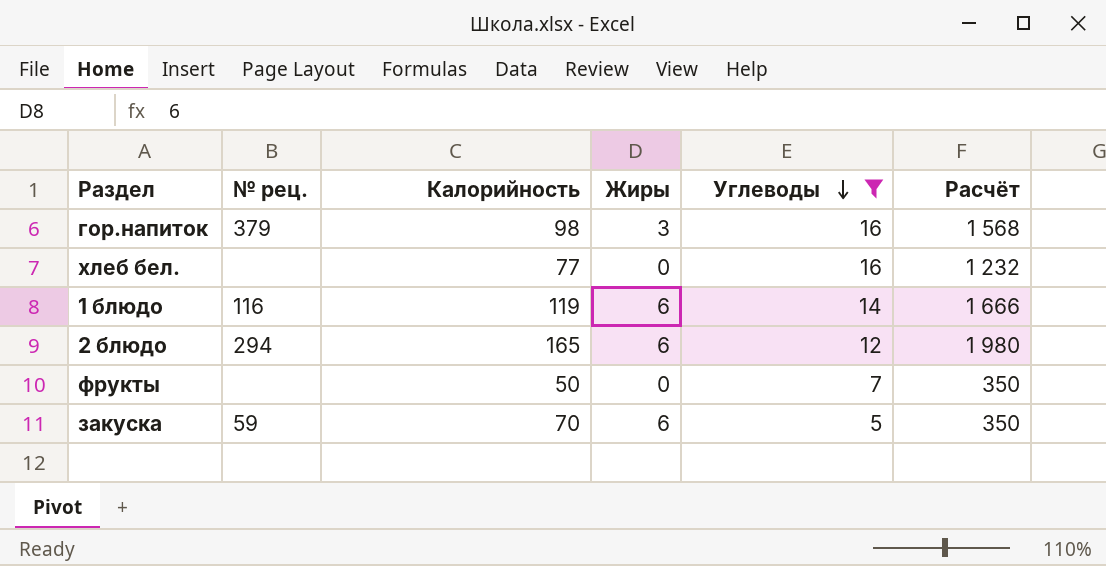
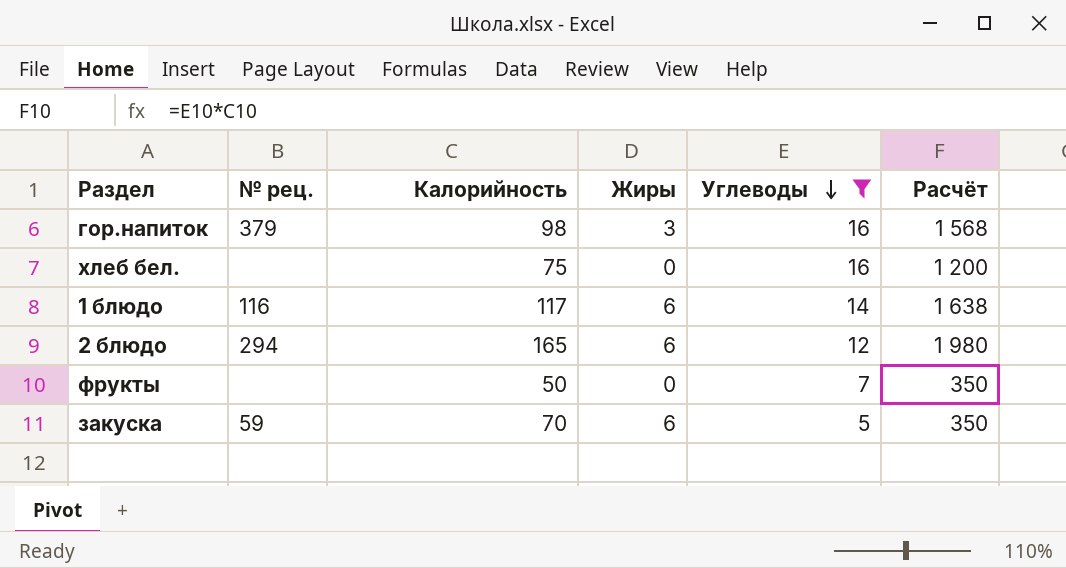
хлеб бел. | Калорийность: 77 -> 75
хлеб бел. | Расчёт: 1 232 -> 1 200
1 блюдо | Калорийность: 119 -> 117
1 блюдо | Расчёт: 1 666 -> 1 638

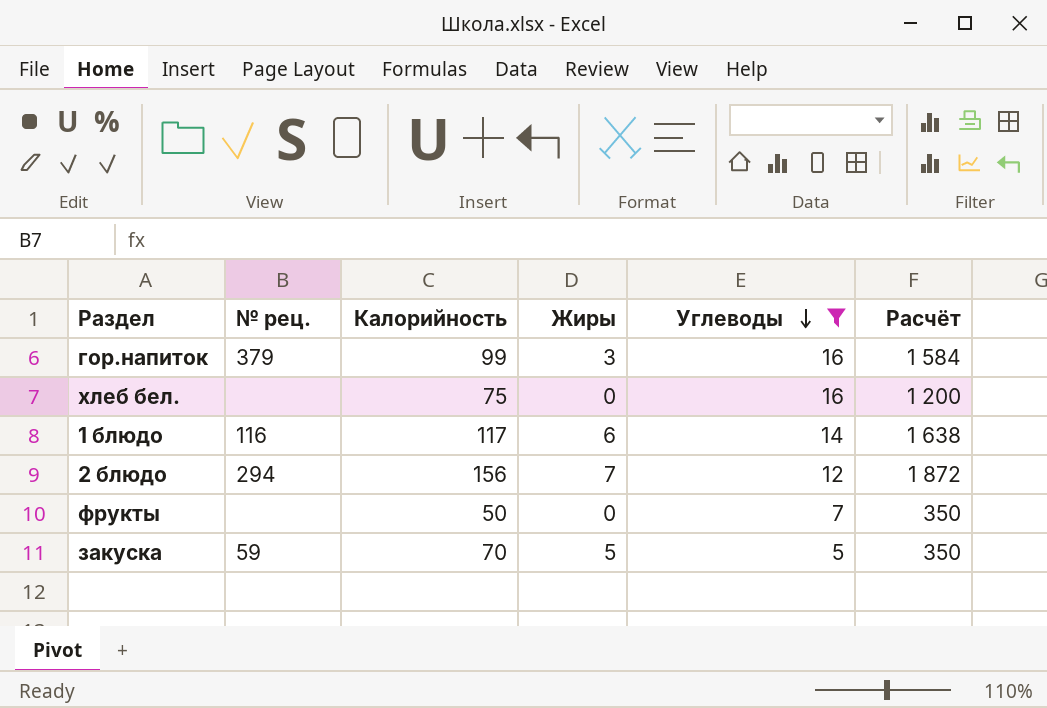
гор.напиток | Калорийность: 98 -> 99
гор.напиток | Расчёт: 1 568 -> 1 584
2 блюдо | Калорийность: 165 -> 156
2 блюдо | Жиры: 6 -> 7
2 блюдо | Расчёт: 1 980 -> 1 872
закуска | Жиры: 6 -> 5

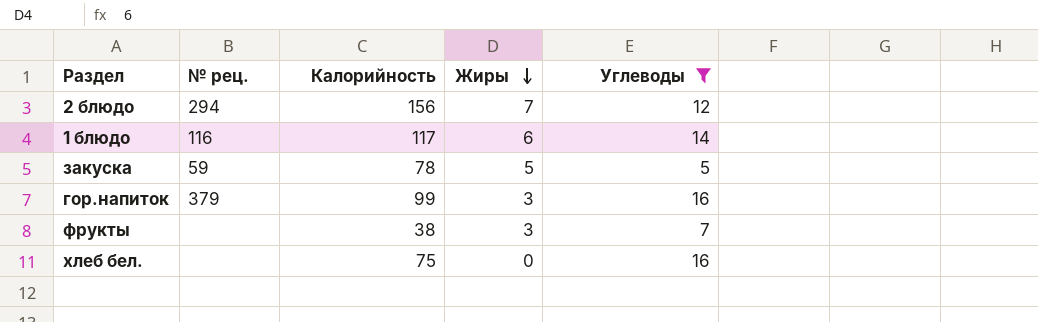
row order: Углеводы descending -> Жиры descending
column Расчёт | formula: [Калорийность] * [Углеводы] -> none
закуска | Калорийность: 70 -> 78
фрукты | Калорийность: 50 -> 38
фрукты | Жиры: 0 -> 3

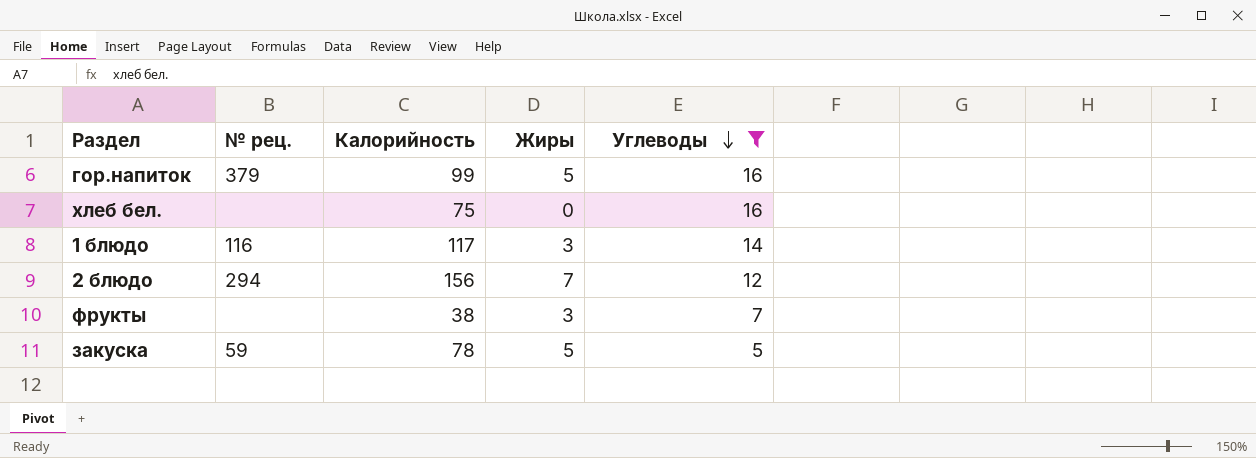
row order: Жиры descending -> Углеводы descending
гор.напиток | Жиры: 3 -> 5
1 блюдо | Жиры: 6 -> 3

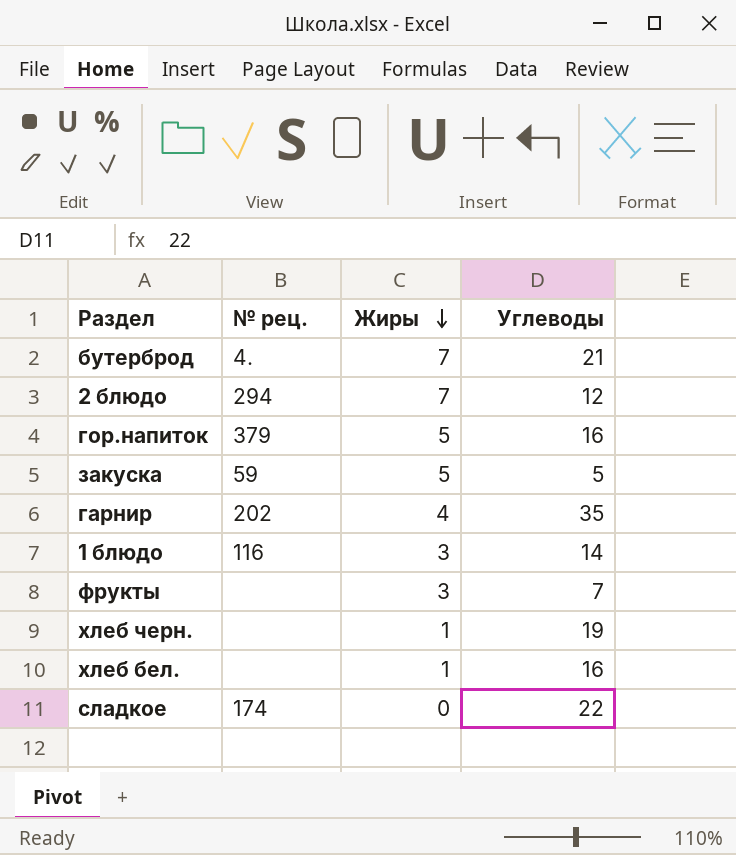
filter: Углеводы <= 16 -> none
row order: Углеводы descending -> Жиры descending
column Калорийность | position: 3 -> none
хлеб бел. | Жиры: 0 -> 1

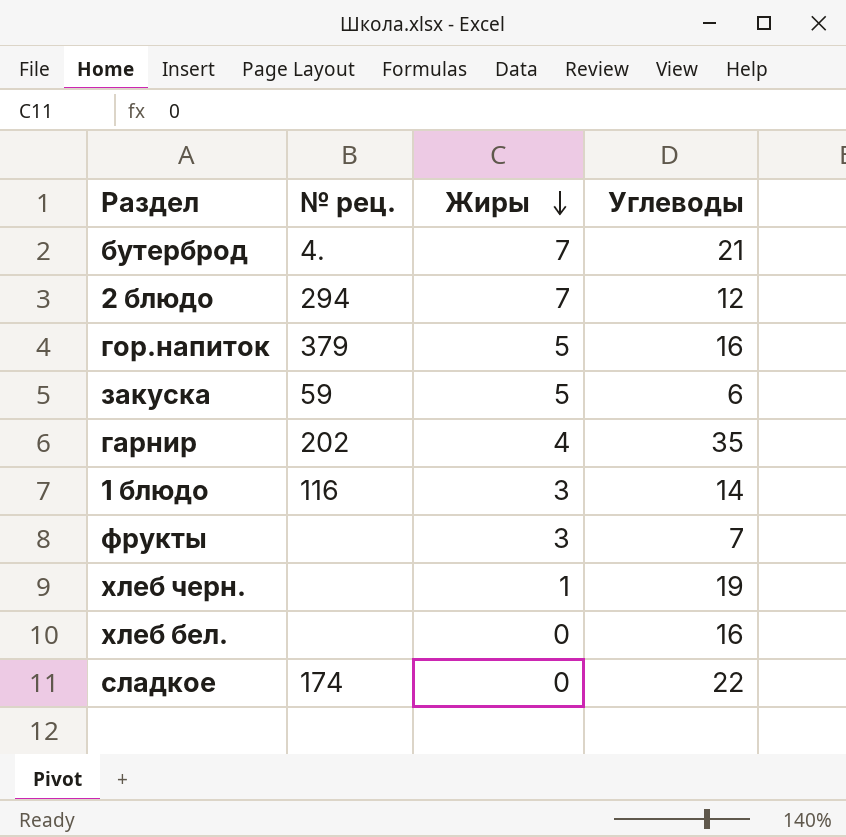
закуска | Углеводы: 5 -> 6
хлеб бел. | Жиры: 1 -> 0

